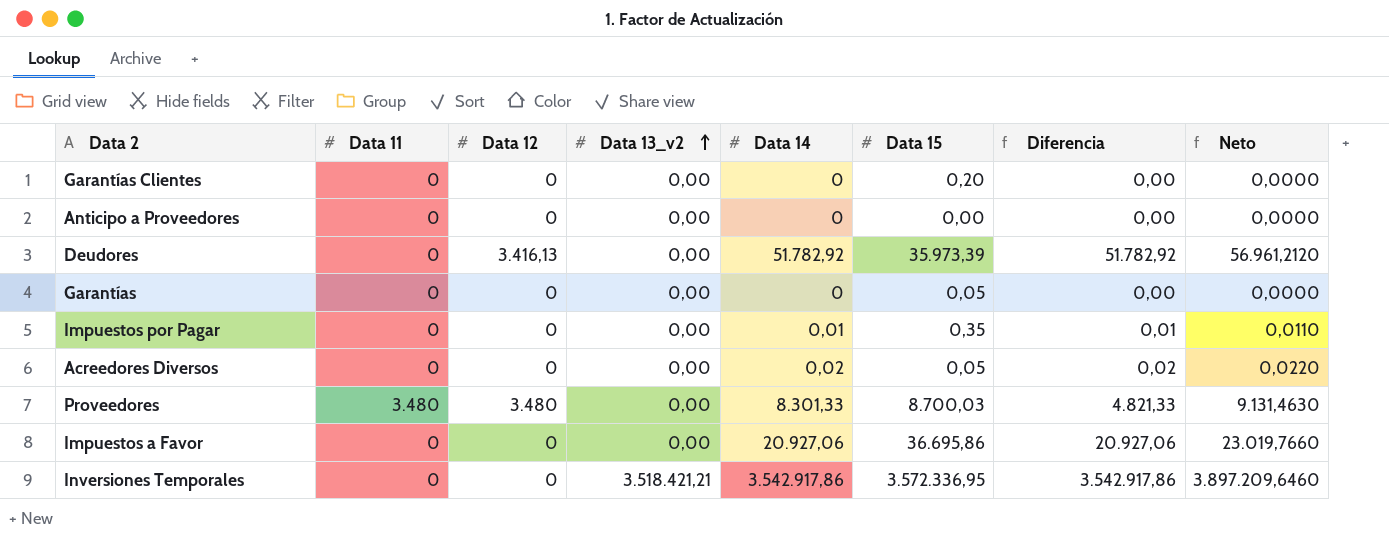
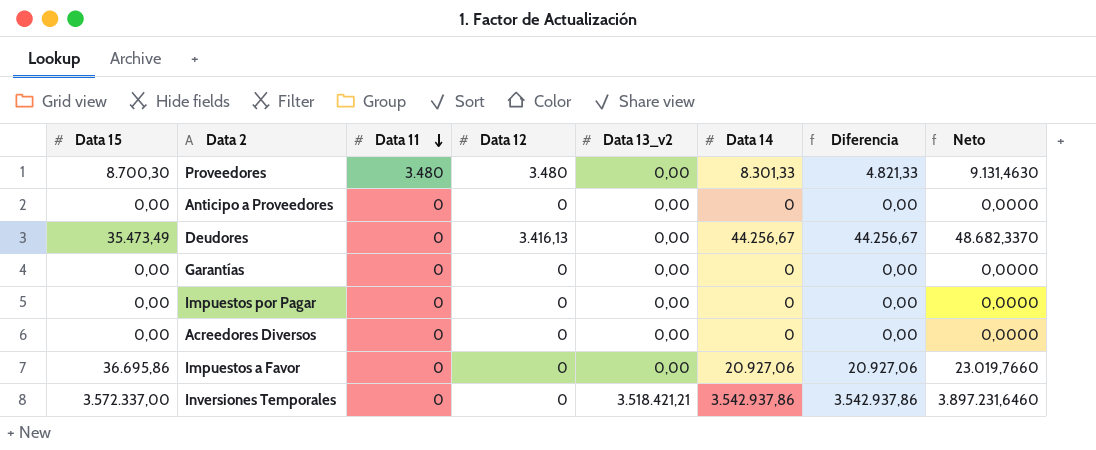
row order: Data 13_v2 ascending -> Data 11 descending
column Data 15 | position: 6 -> 1
row Garantías Clientes: 0 | 0 | 0,00 | 0 | 0,20 | 0,00 | 0,0000 -> none
Proveedores | Data 15: 8.700,03 -> 8.700,30
Deudores | Data 15: 35.973,39 -> 35.473,49
Deudores | Data 14: 51.782,92 -> 44.256,67
Deudores | Diferencia: 51.782,92 -> 44.256,67
Deudores | Neto: 56.961,2120 -> 48.682,3370
Garantías | Data 15: 0,05 -> 0,00
Impuestos por Pagar | Data 15: 0,35 -> 0,00
Impuestos por Pagar | Data 14: 0,01 -> 0
Impuestos por Pagar | Diferencia: 0,01 -> 0,00
Impuestos por Pagar | Neto: 0,0110 -> 0,0000
Acreedores Diversos | Data 15: 0,05 -> 0,00
Acreedores Diversos | Data 14: 0,02 -> 0
Acreedores Diversos | Diferencia: 0,02 -> 0,00
Acreedores Diversos | Neto: 0,0220 -> 0,0000
Inversiones Temporales | Data 15: 3.572.336,95 -> 3.572.337,00
Inversiones Temporales | Data 14: 3.542.917,86 -> 3.542.937,86
Inversiones Temporales | Diferencia: 3.542.917,86 -> 3.542.937,86
Inversiones Temporales | Neto: 3.897.209,6460 -> 3.897.231,6460

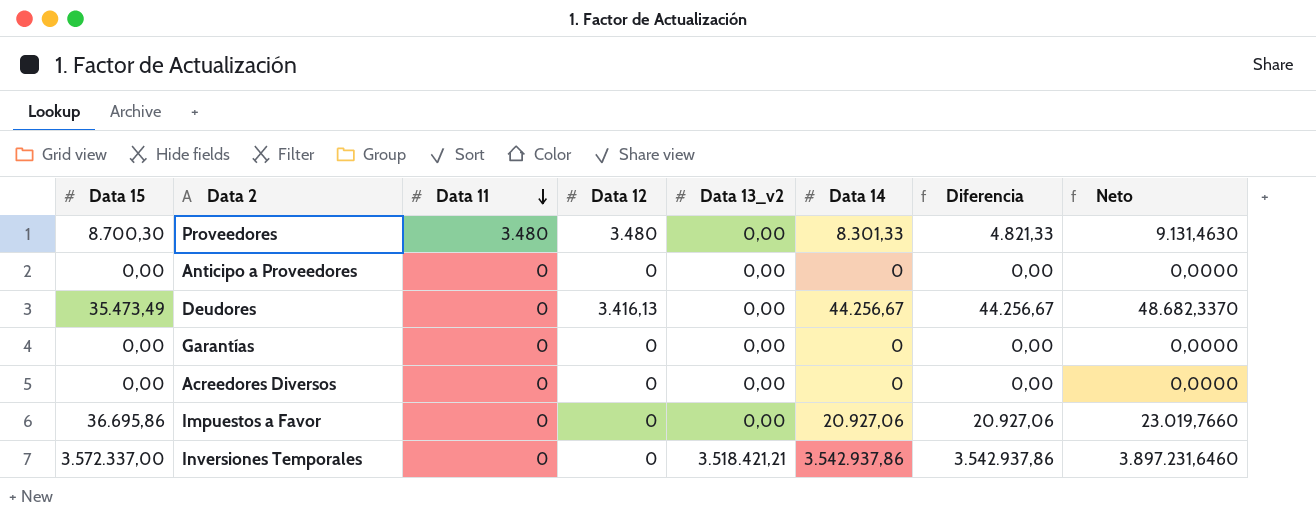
row Impuestos por Pagar: 0,00 | 0 | 0 | 0,00 | 0 | 0,00 | 0,0000 -> none

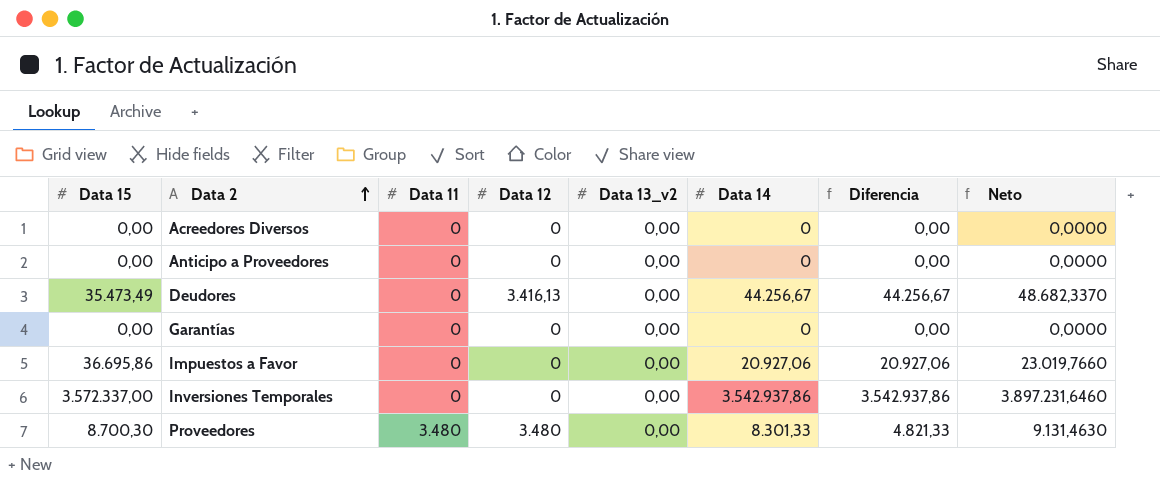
row order: Data 11 descending -> Data 2 ascending
Inversiones Temporales | Data 13_v2: 3.518.421,21 -> 0,00

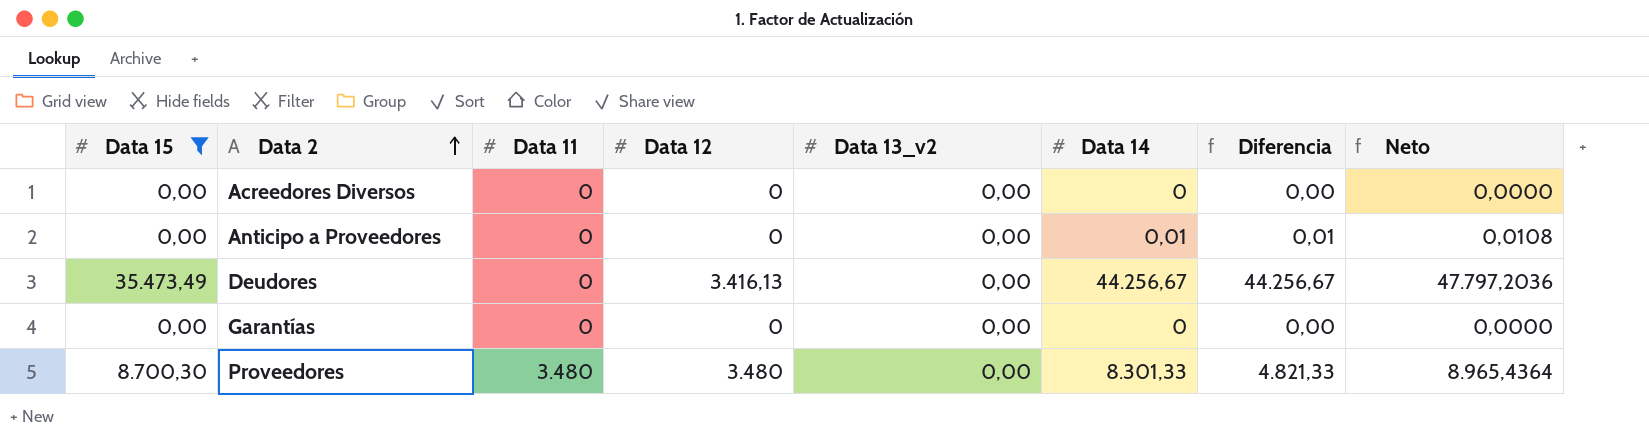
filter: none -> Data 15 <= 35.473,49
column Neto | formula: [Data 14] * 1,1 -> [Data 14] * 1,08
Anticipo a Proveedores | Data 14: 0 -> 0,01
Anticipo a Proveedores | Diferencia: 0,00 -> 0,01

